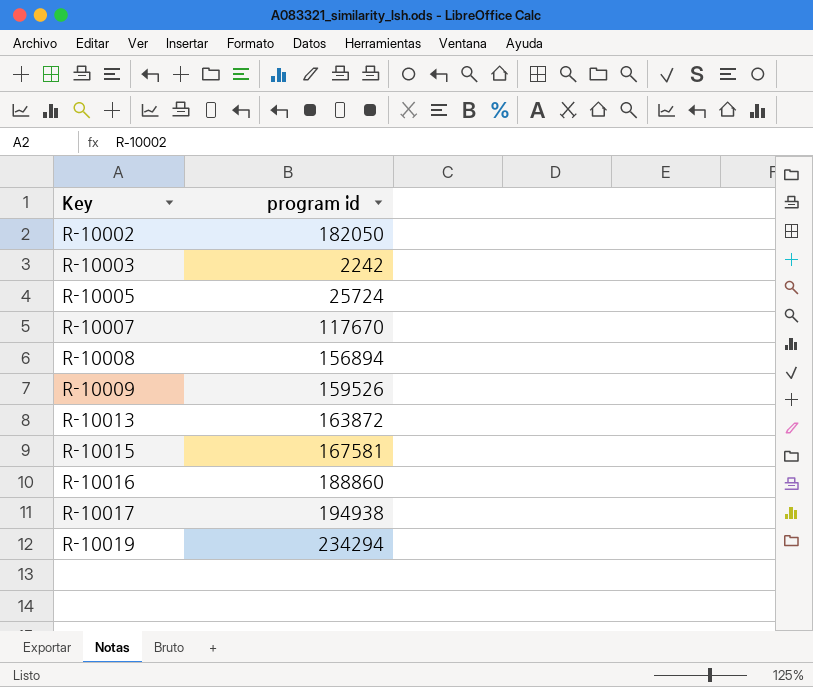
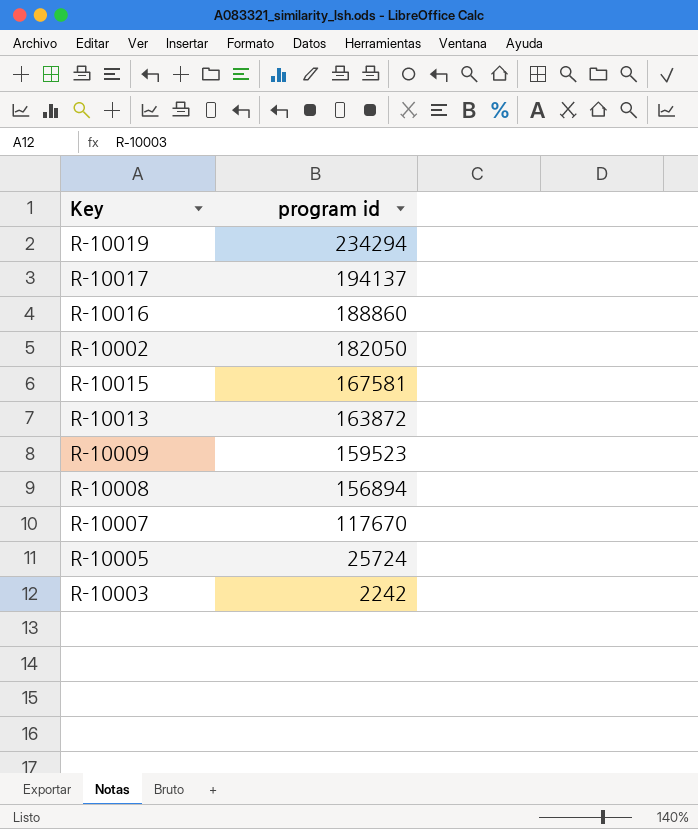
row order: Key ascending -> program id descending
R-10017 | program id: 194938 -> 194137
R-10009 | program id: 159526 -> 159523

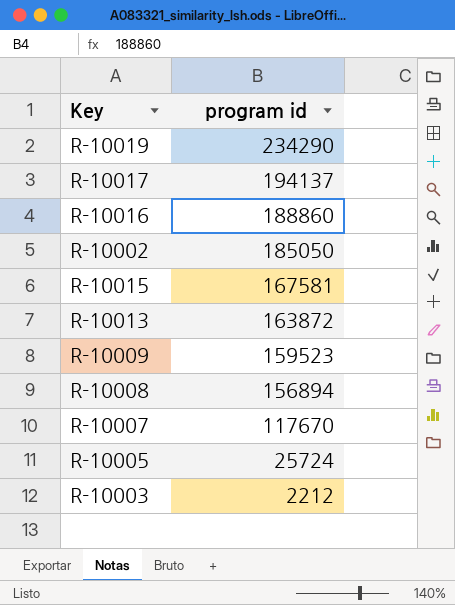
R-10019 | program id: 234294 -> 234290
R-10002 | program id: 182050 -> 185050
R-10003 | program id: 2242 -> 2212

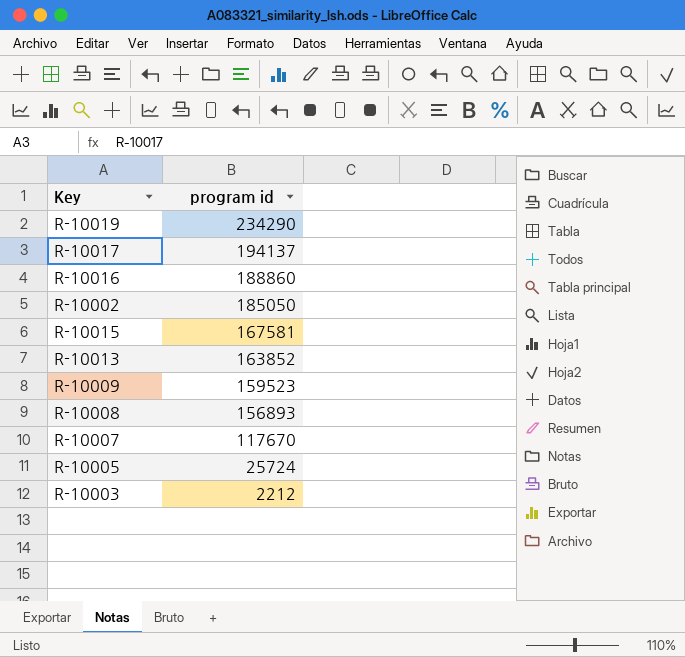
R-10013 | program id: 163872 -> 163852
R-10008 | program id: 156894 -> 156893

